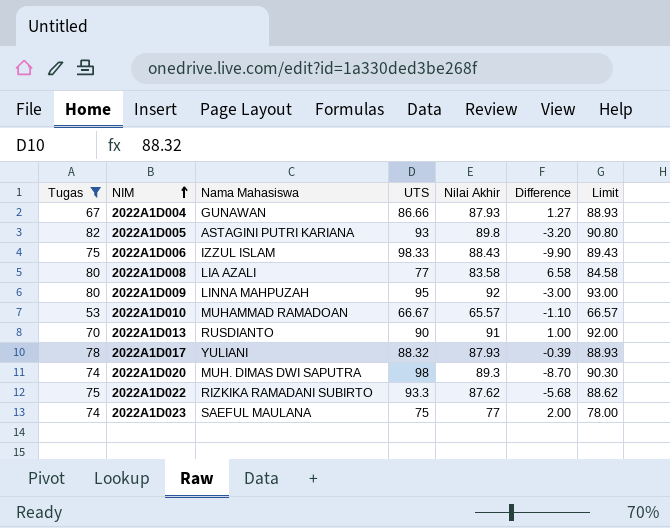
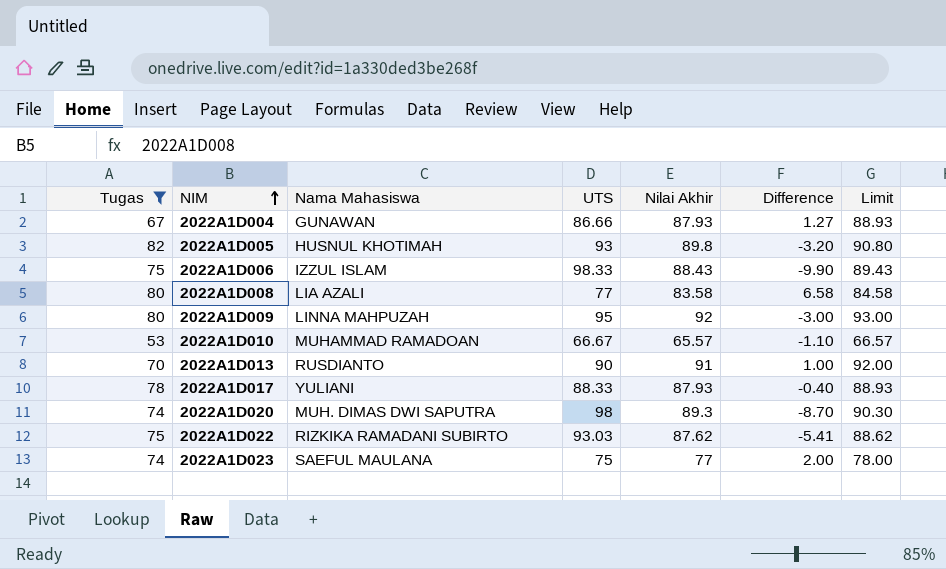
2022A1D005 | Nama Mahasiswa: ASTAGINI PUTRI KARIANA -> HUSNUL KHOTIMAH
2022A1D017 | UTS: 88.32 -> 88.33
2022A1D017 | Difference: -0.39 -> -0.40
2022A1D022 | UTS: 93.3 -> 93.03
2022A1D022 | Difference: -5.68 -> -5.41

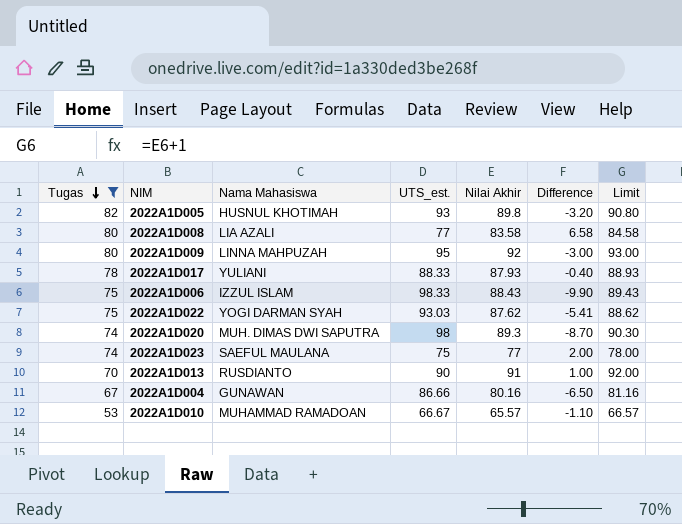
row order: NIM ascending -> Tugas descending
column name: UTS -> UTS_est.
2022A1D022 | Nama Mahasiswa: RIZKIKA RAMADANI SUBIRTO -> YOGI DARMAN SYAH
2022A1D004 | Nilai Akhir: 87.93 -> 80.16
2022A1D004 | Difference: 1.27 -> -6.50
2022A1D004 | Limit: 88.93 -> 81.16

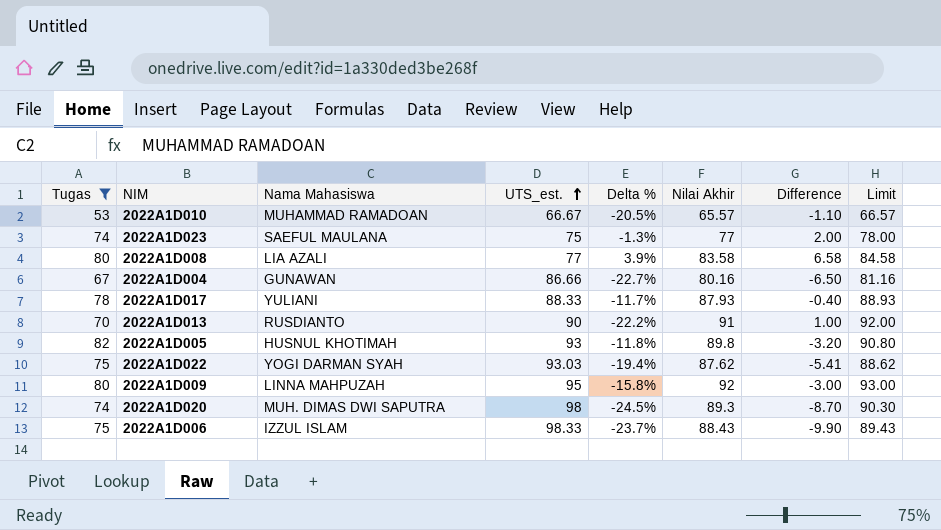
row order: Tugas descending -> UTS_est. ascending
column Delta % | formula: none -> ([Tugas] - [UTS_est.]) / [UTS_est.]

